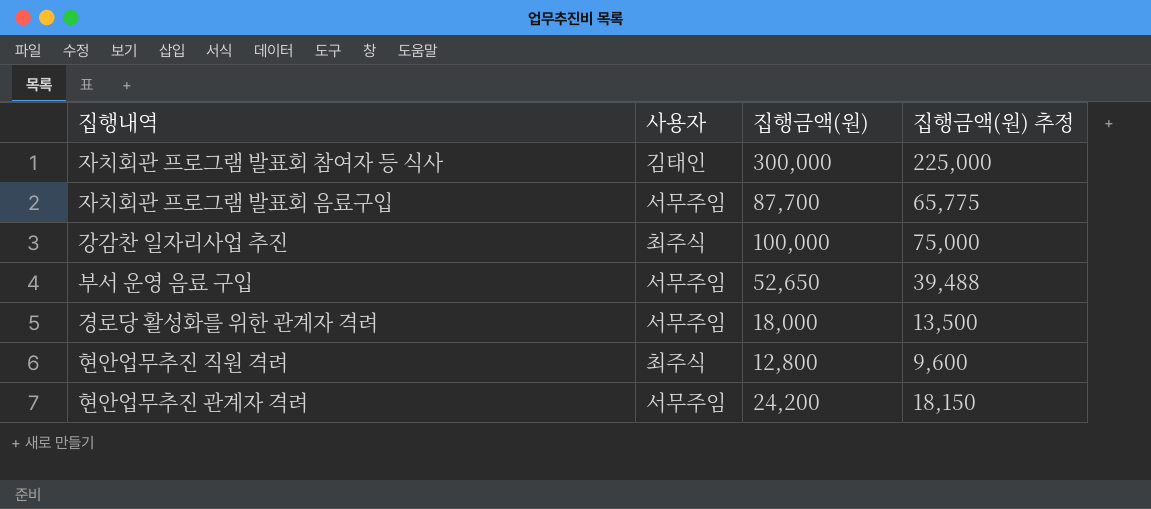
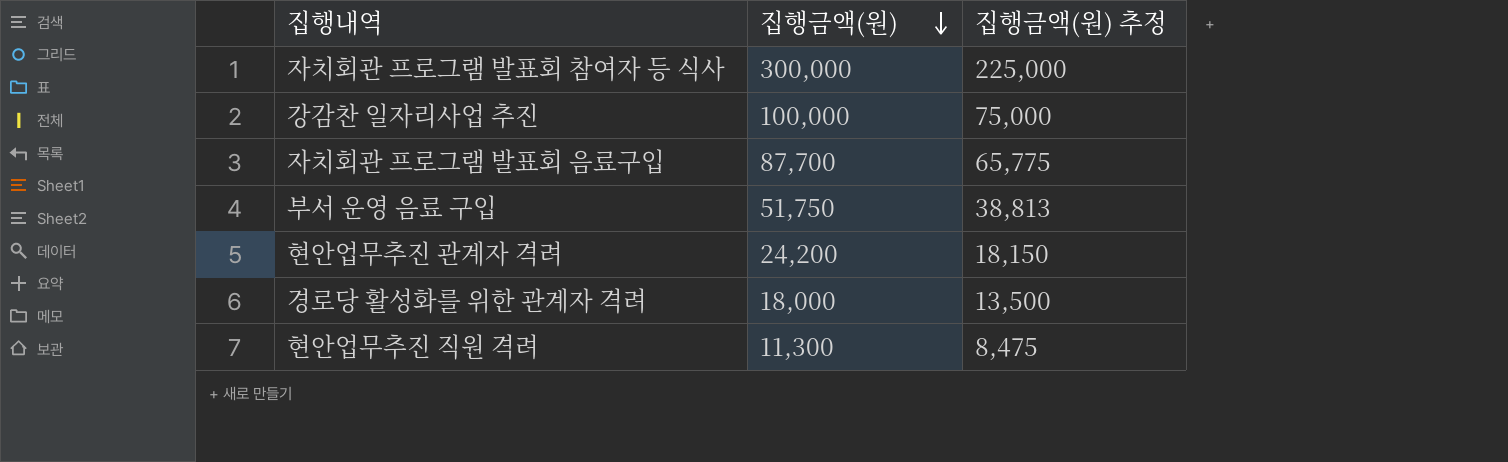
row order: none -> 집행금액(원) descending
column 사용자 | position: 2 -> none
부서 운영 음료 구입 | 집행금액(원): 52,650 -> 51,750
부서 운영 음료 구입 | 집행금액(원) 추정: 39,488 -> 38,813
현안업무추진 직원 격려 | 집행금액(원): 12,800 -> 11,300
현안업무추진 직원 격려 | 집행금액(원) 추정: 9,600 -> 8,475

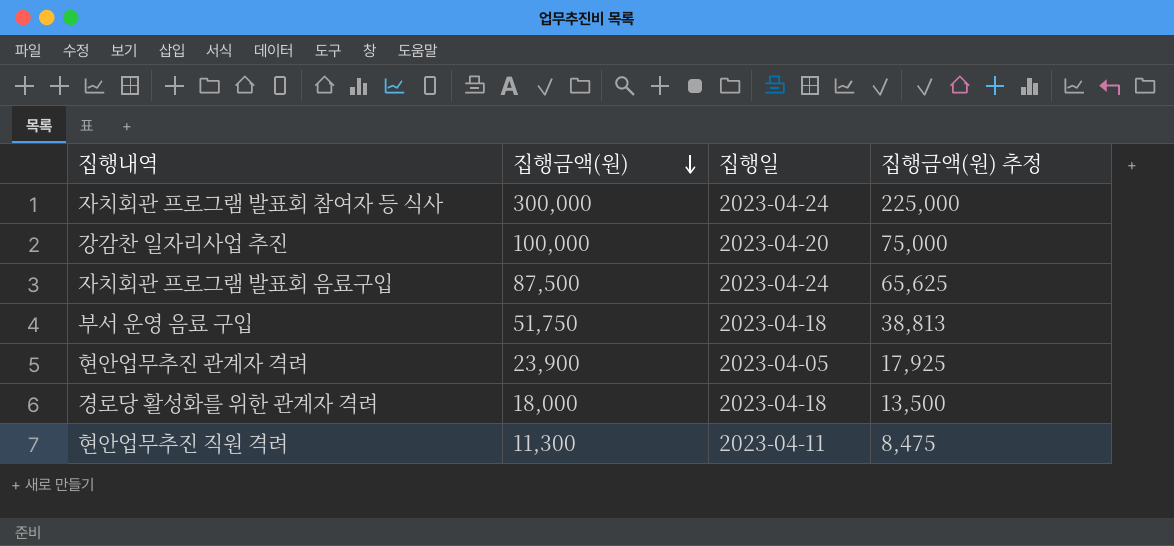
column 집행일 | position: none -> 3
자치회관 프로그램 발표회 음료구입 | 집행금액(원): 87,700 -> 87,500
자치회관 프로그램 발표회 음료구입 | 집행금액(원) 추정: 65,775 -> 65,625
현안업무추진 관계자 격려 | 집행금액(원): 24,200 -> 23,900
현안업무추진 관계자 격려 | 집행금액(원) 추정: 18,150 -> 17,925

